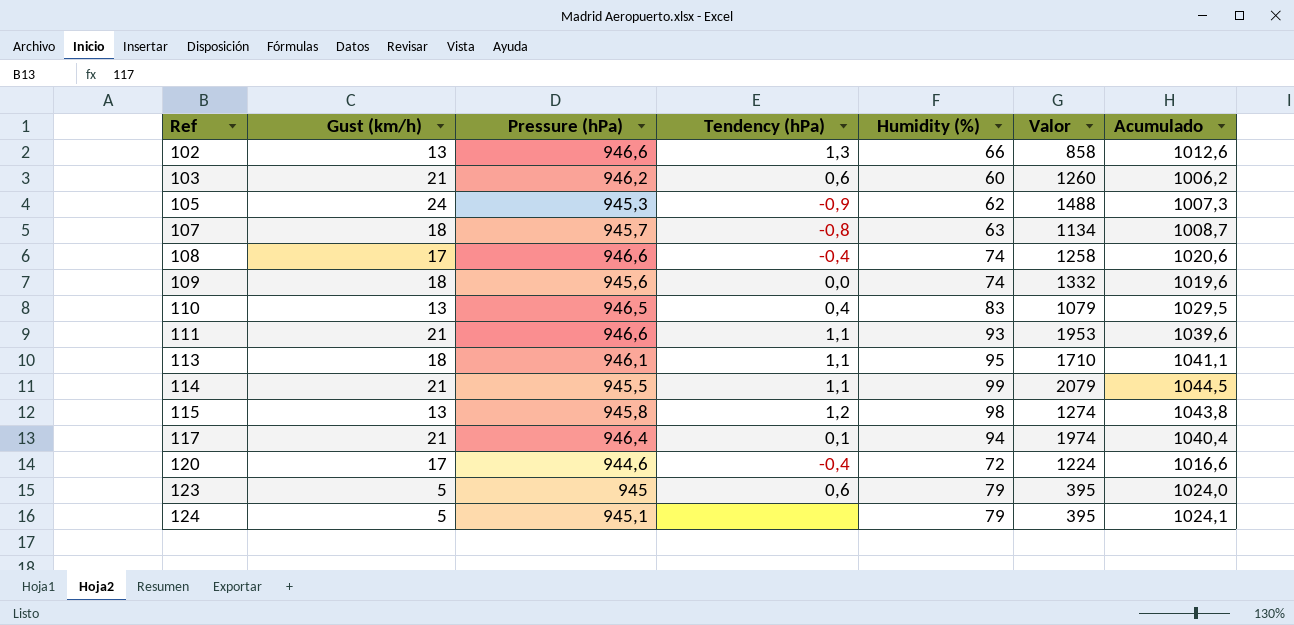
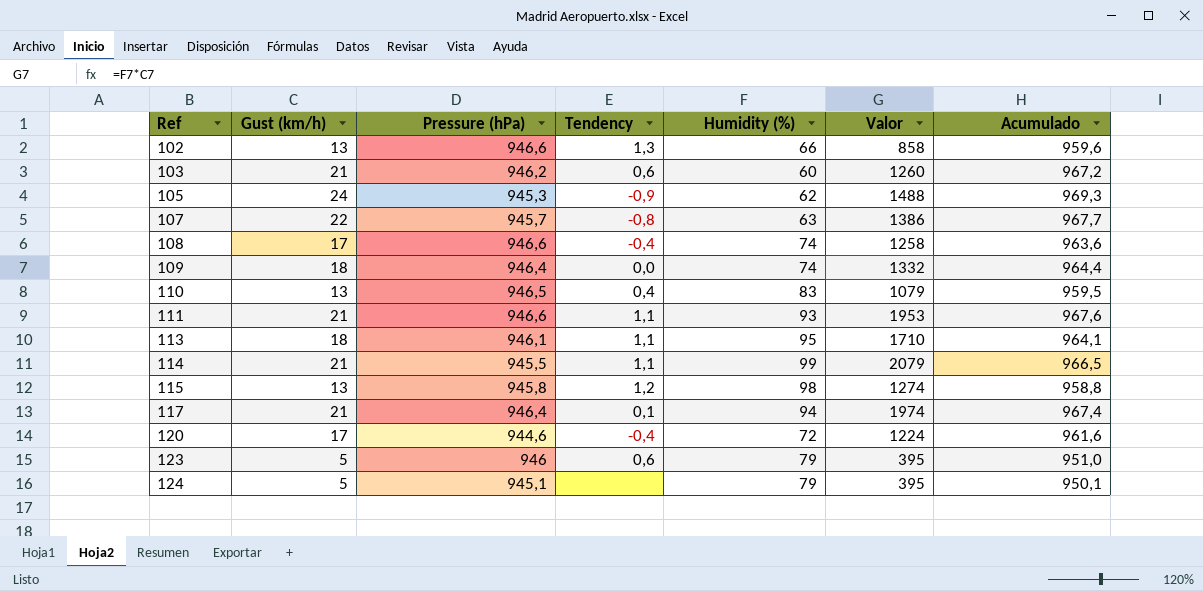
column name: Tendency (hPa) -> Tendency
column Acumulado | formula: [Pressure (hPa)] + [Humidity (%)] -> [Gust (km/h)] + [Pressure (hPa)]
107 | Gust (km/h): 18 -> 22
107 | Valor: 1134 -> 1386
109 | Pressure (hPa): 945,6 -> 946,4
123 | Pressure (hPa): 945 -> 946

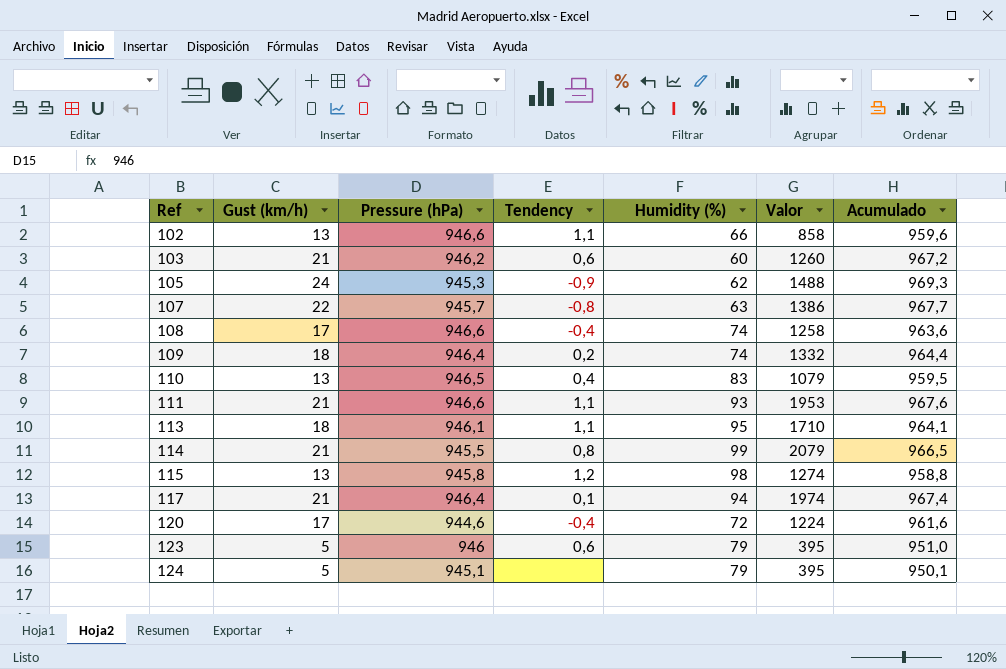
102 | Tendency: 1,3 -> 1,1
109 | Tendency: 0,0 -> 0,2
114 | Tendency: 1,1 -> 0,8

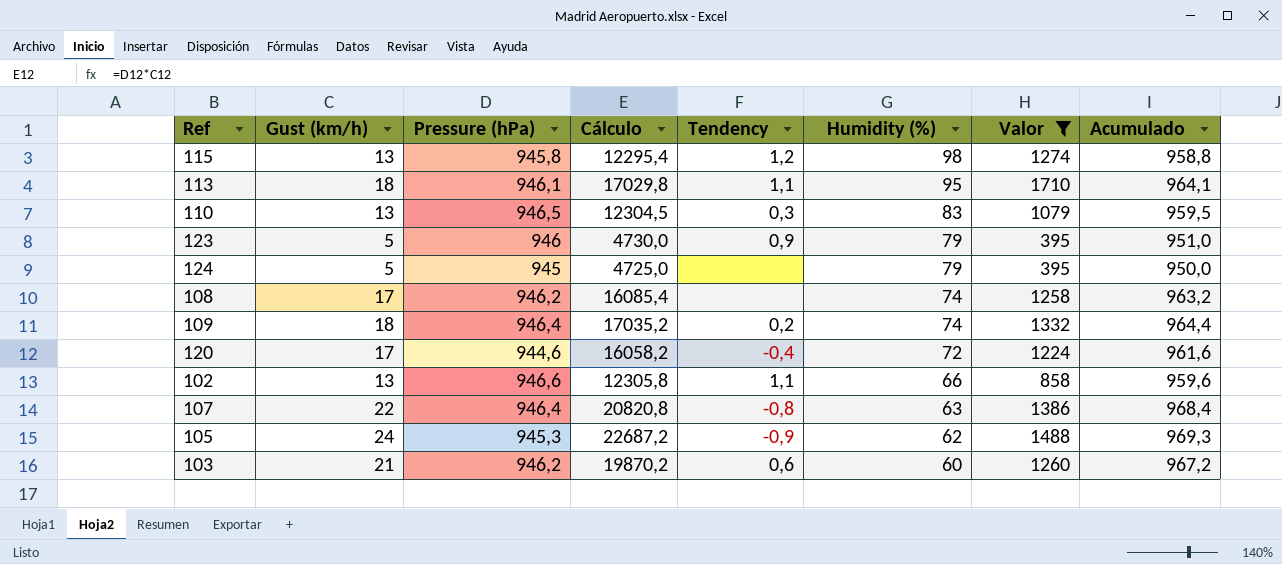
filter: none -> Valor <= 1710
row order: Ref ascending -> Humidity (%) descending
column Cálculo | formula: none -> [Gust (km/h)] * [Pressure (hPa)]
110 | Tendency: 0,4 -> 0,3
123 | Tendency: 0,6 -> 0,9
124 | Pressure (hPa): 945,1 -> 945
124 | Acumulado: 950,1 -> 950,0
108 | Pressure (hPa): 946,6 -> 946,2
108 | Tendency: -0,4 -> none
108 | Acumulado: 963,6 -> 963,2
107 | Pressure (hPa): 945,7 -> 946,4
107 | Acumulado: 967,7 -> 968,4

